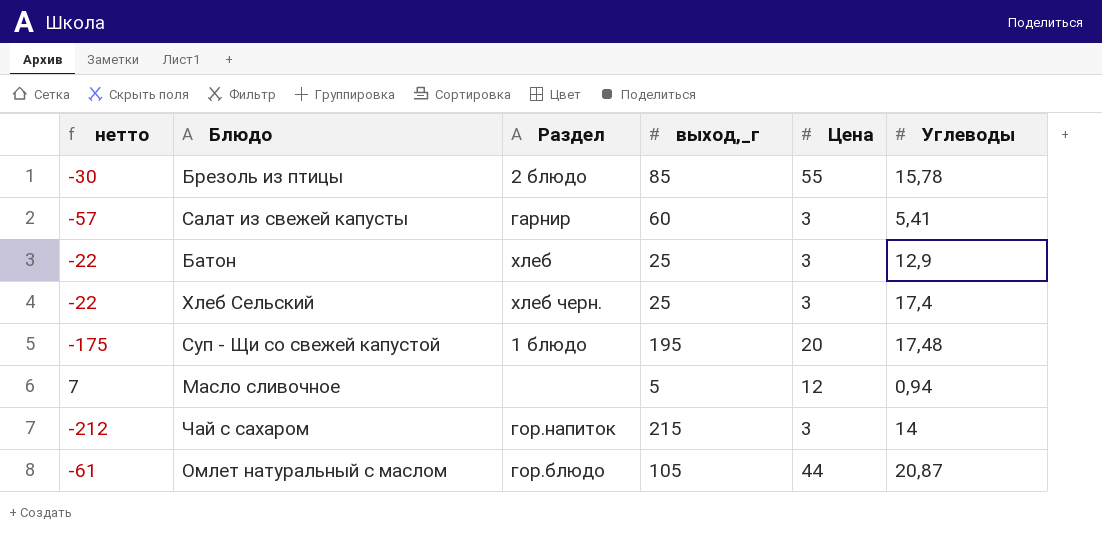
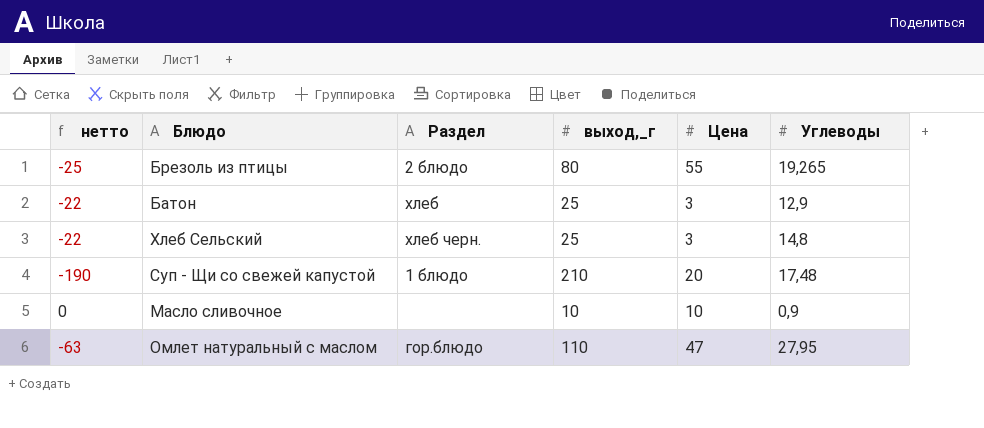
row Салат из свежей капусты: -57 | гарнир | 60 | 3 | 5,41 -> none
row Чай с сахаром: -212 | гор.напиток | 215 | 3 | 14 -> none
Брезоль из птицы | нетто: -30 -> -25
Брезоль из птицы | выход,_г: 85 -> 80
Брезоль из птицы | Углеводы: 15,78 -> 19,265
Хлеб Сельский | Углеводы: 17,4 -> 14,8
Суп - Щи со свежей капустой | нетто: -175 -> -190
Суп - Щи со свежей капустой | выход,_г: 195 -> 210
Масло сливочное | нетто: 7 -> 0
Масло сливочное | выход,_г: 5 -> 10
Масло сливочное | Цена: 12 -> 10
Масло сливочное | Углеводы: 0,94 -> 0,9
Омлет натуральный с маслом | нетто: -61 -> -63
Омлет натуральный с маслом | выход,_г: 105 -> 110
Омлет натуральный с маслом | Цена: 44 -> 47
Омлет натуральный с маслом | Углеводы: 20,87 -> 27,95

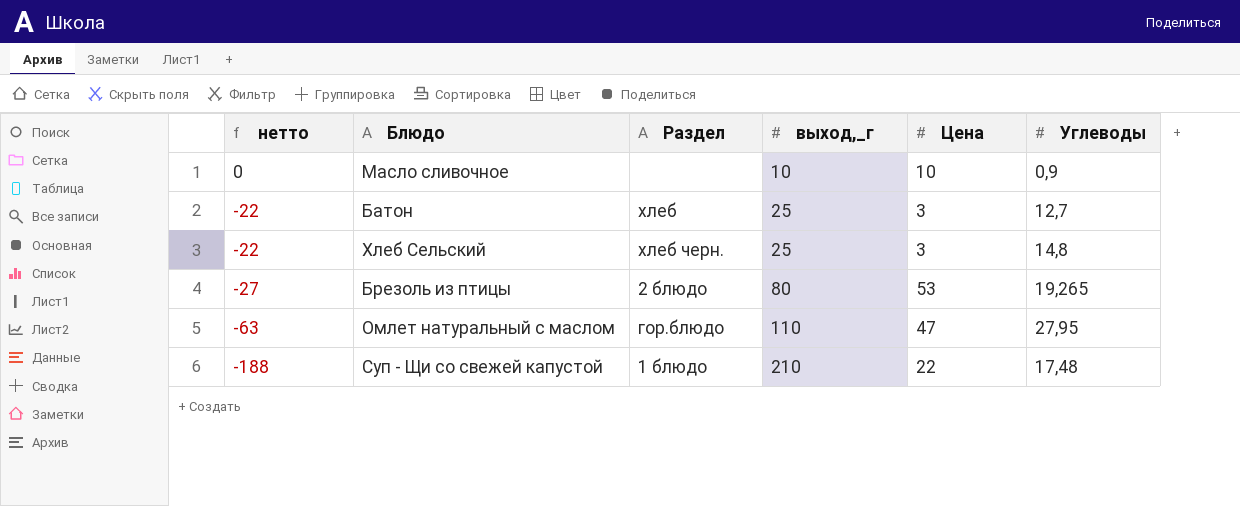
row order: none -> нетто descending
Батон | Углеводы: 12,9 -> 12,7
Брезоль из птицы | нетто: -25 -> -27
Брезоль из птицы | Цена: 55 -> 53
Суп - Щи со свежей капустой | нетто: -190 -> -188
Суп - Щи со свежей капустой | Цена: 20 -> 22

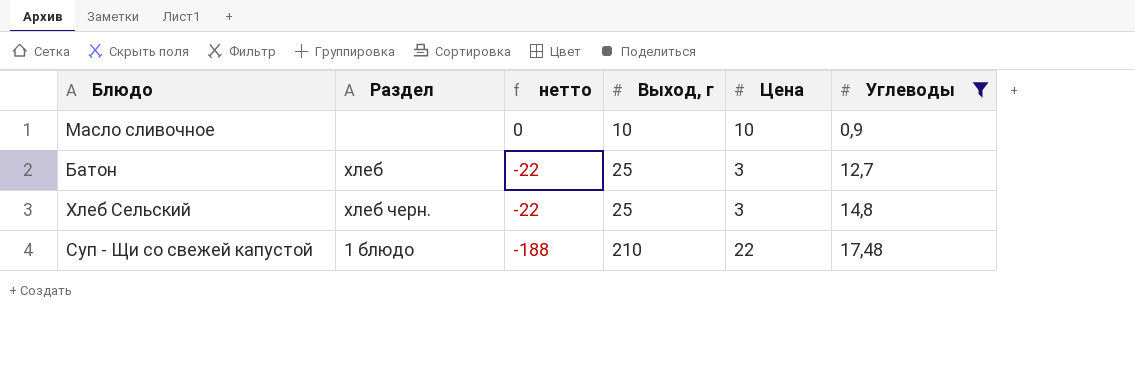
filter: none -> Углеводы <= 17,48
column нетто | position: 1 -> 3
column name: выход,_г -> Выход, г

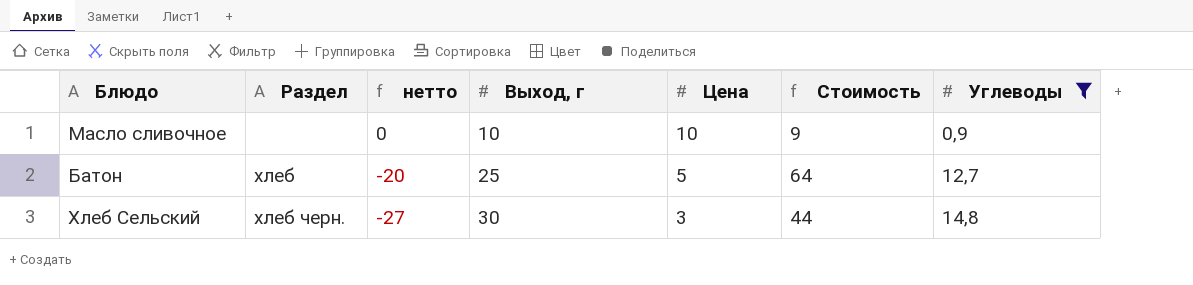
column Стоимость | formula: none -> [Цена] * [Углеводы]
row Суп - Щи со свежей капустой: 1 блюдо | -188 | 210 | 22 | 17,48 -> none
Батон | нетто: -22 -> -20
Батон | Цена: 3 -> 5
Хлеб Сельский | нетто: -22 -> -27
Хлеб Сельский | Выход, г: 25 -> 30

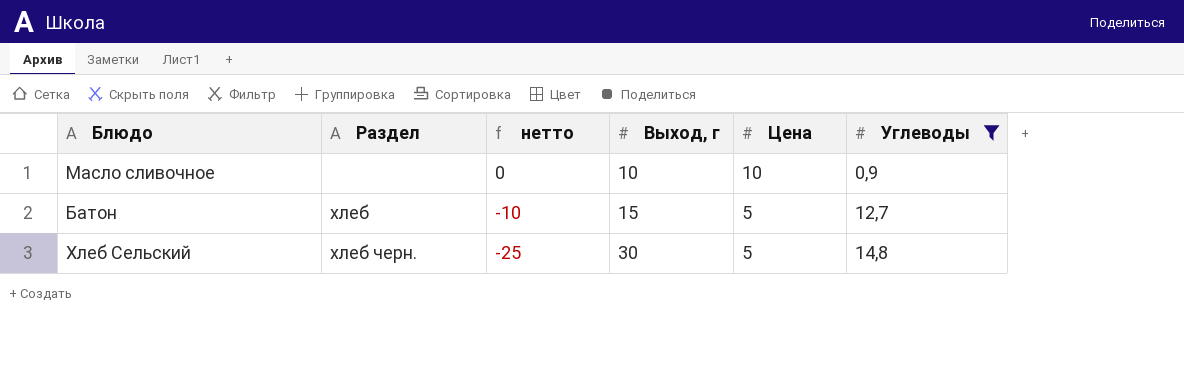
column Стоимость | formula: [Цена] * [Углеводы] -> none
Батон | нетто: -20 -> -10
Батон | Выход, г: 25 -> 15
Хлеб Сельский | нетто: -27 -> -25
Хлеб Сельский | Цена: 3 -> 5

